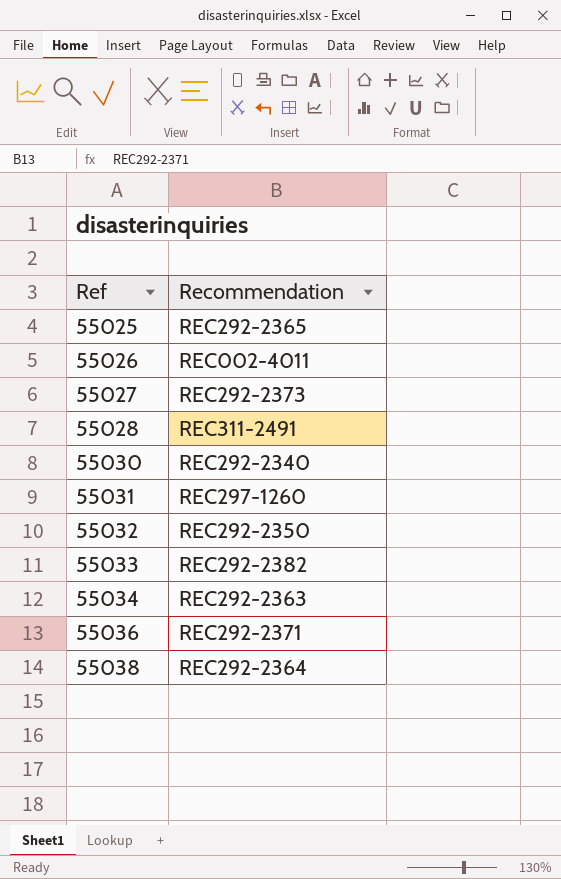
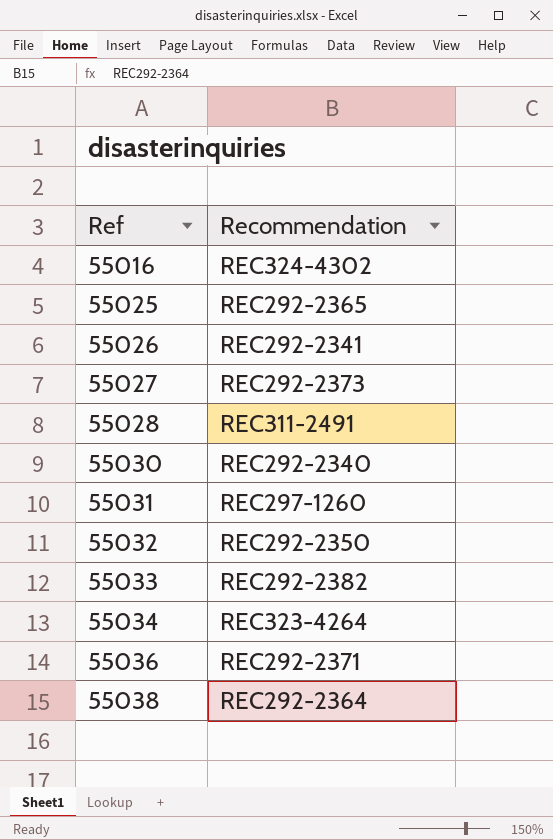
row 55016: none -> REC324-4302
55026 | Recommendation: REC002-4011 -> REC292-2341
55034 | Recommendation: REC292-2363 -> REC323-4264

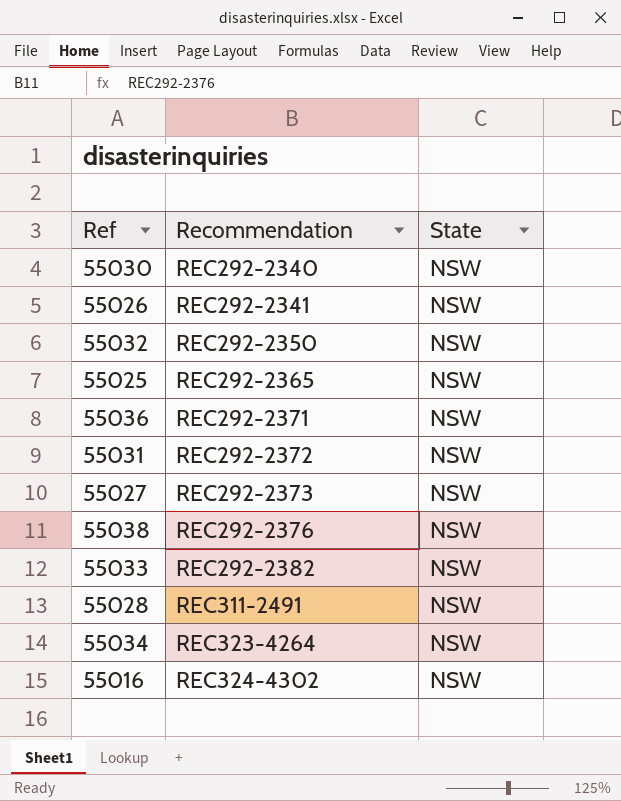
row order: Ref ascending -> Recommendation ascending
column State | position: none -> 3
55031 | Recommendation: REC297-1260 -> REC292-2372
55038 | Recommendation: REC292-2364 -> REC292-2376

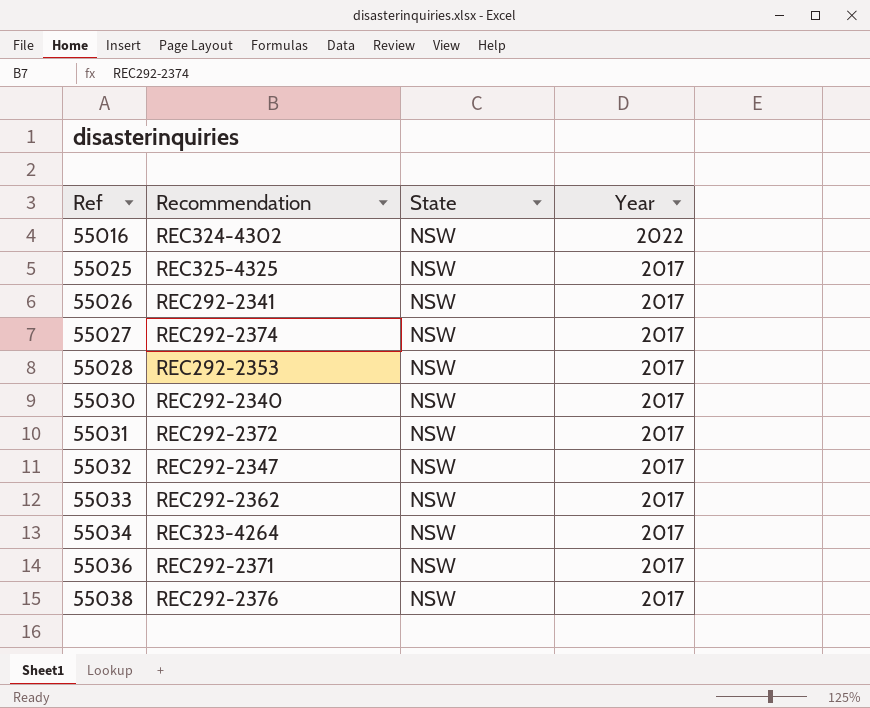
row order: Recommendation ascending -> Ref ascending
column Year | position: none -> 4
55025 | Recommendation: REC292-2365 -> REC325-4325
55027 | Recommendation: REC292-2373 -> REC292-2374
55028 | Recommendation: REC311-2491 -> REC292-2353
55032 | Recommendation: REC292-2350 -> REC292-2347
55033 | Recommendation: REC292-2382 -> REC292-2362

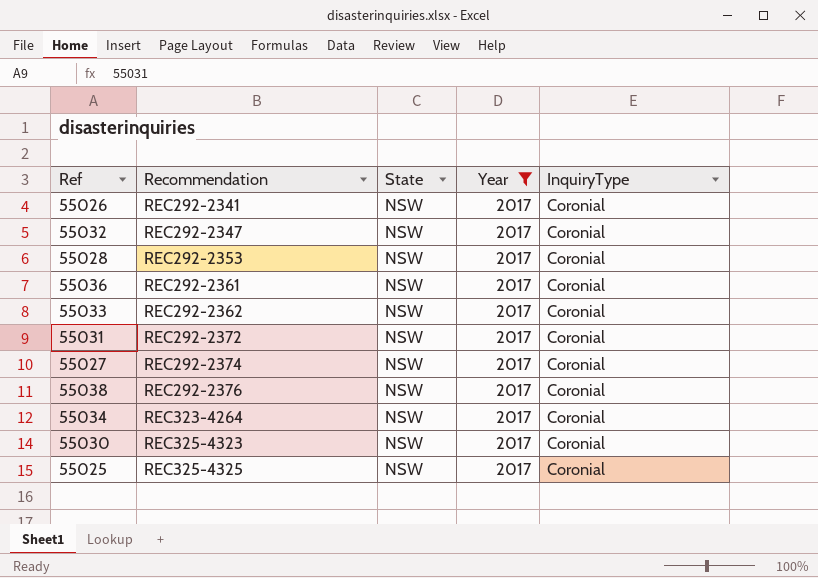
filter: none -> Year = 2017
row order: Ref ascending -> Recommendation ascending
column InquiryType | position: none -> 5
55036 | Recommendation: REC292-2371 -> REC292-2361
55030 | Recommendation: REC292-2340 -> REC325-4323

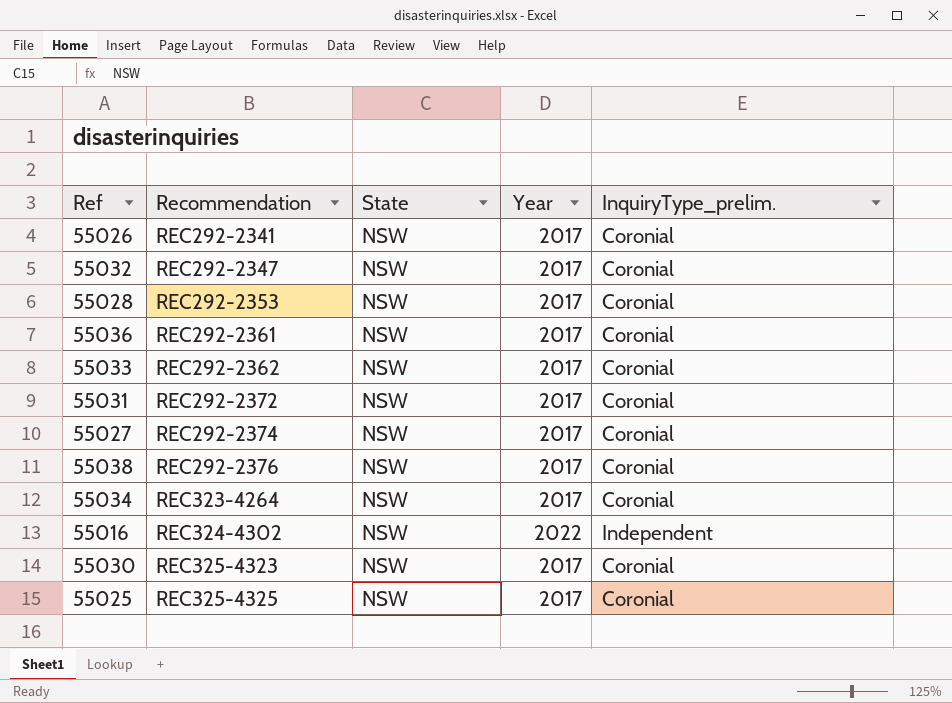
filter: Year = 2017 -> none
column name: InquiryType -> InquiryType_prelim.

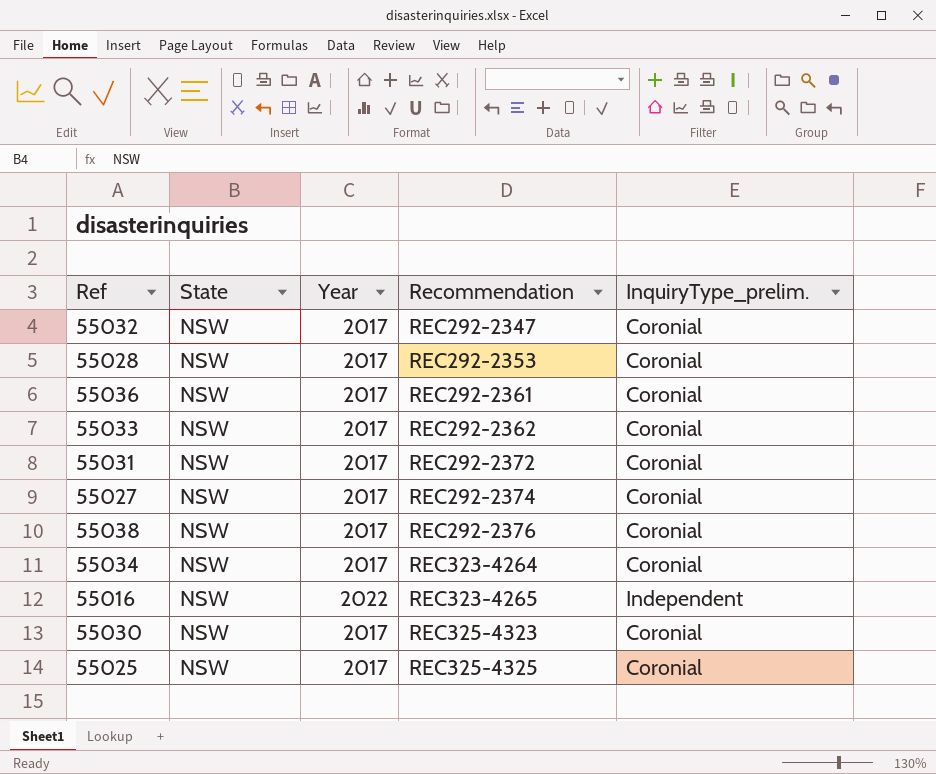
column Recommendation | position: 2 -> 4
row 55026: REC292-2341 | NSW | 2017 | Coronial -> none
55016 | Recommendation: REC324-4302 -> REC323-4265

